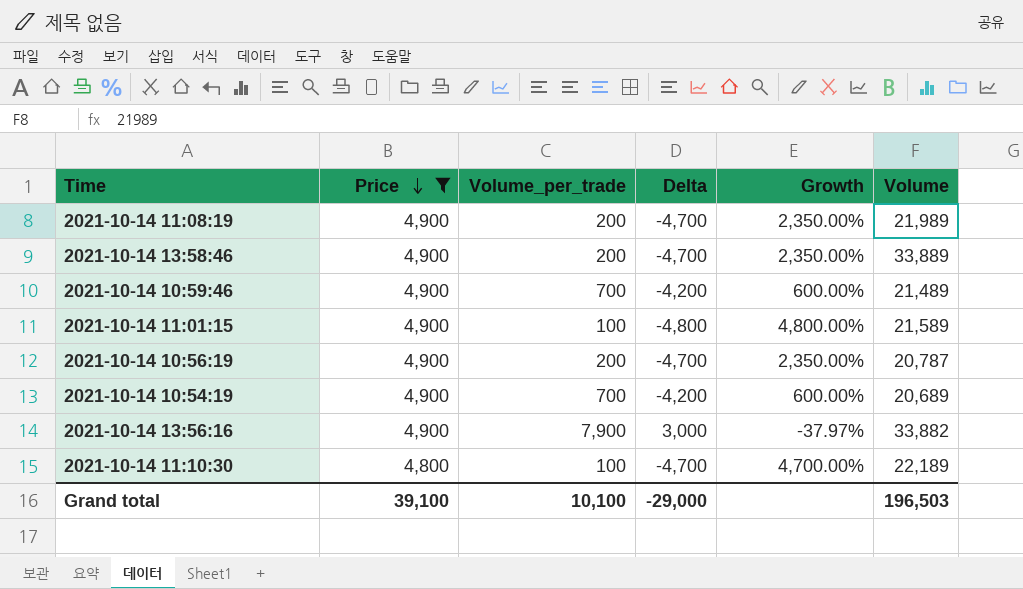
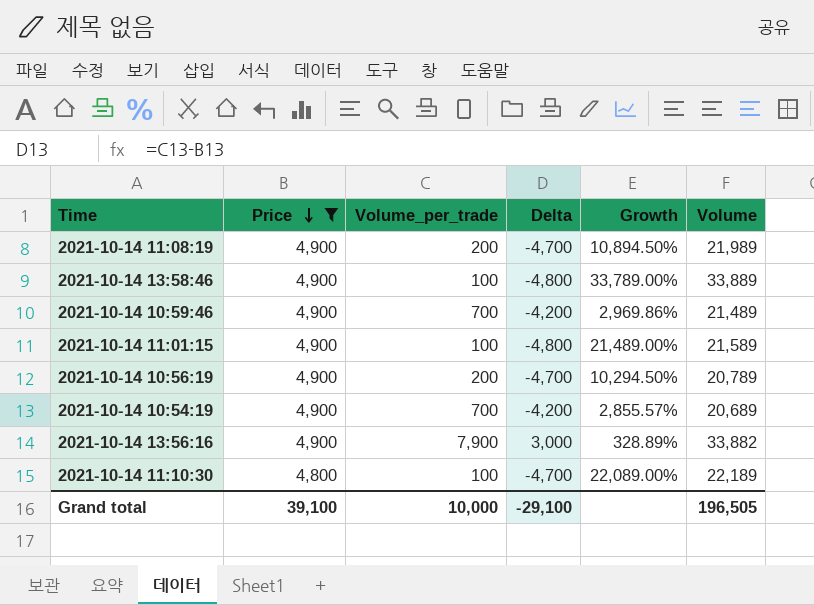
column Growth | formula: ([Price] - [Volume_per_trade]) / [Volume_per_trade] -> ([Volume] - [Volume_per_trade]) / [Volume_per_trade]
2021-10-14 13:58:46 | Volume_per_trade: 200 -> 100
2021-10-14 13:58:46 | Delta: -4,700 -> -4,800
2021-10-14 10:56:19 | Volume: 20,787 -> 20,789
Grand total | Volume_per_trade: 10,100 -> 10,000
Grand total | Delta: -29,000 -> -29,100
Grand total | Volume: 196,503 -> 196,505

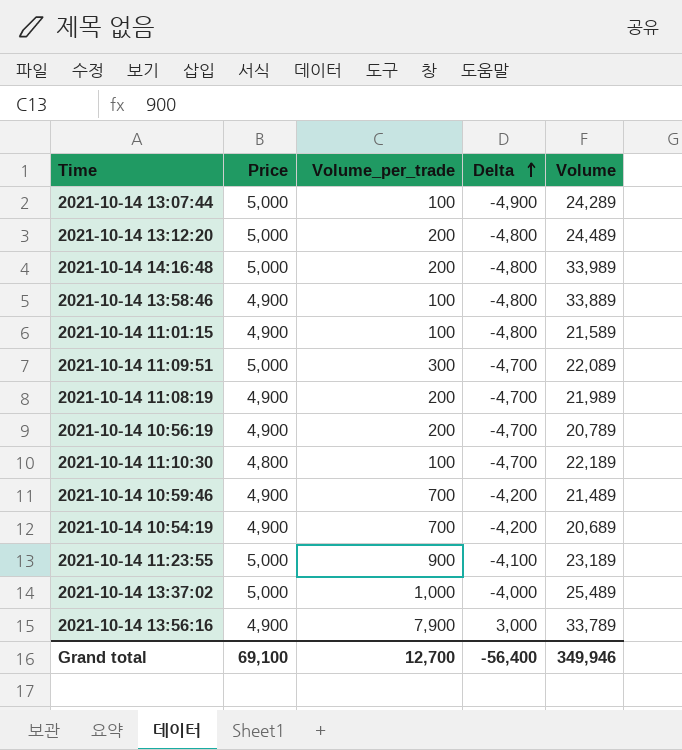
filter: Price != 5,000 -> none
row order: Price descending -> Delta ascending
column Growth | formula: ([Volume] - [Volume_per_trade]) / [Volume_per_trade] -> none
2021-10-14 13:56:16 | Volume: 33,882 -> 33,789
Grand total | Price: 39,100 -> 69,100
Grand total | Volume_per_trade: 10,000 -> 12,700
Grand total | Delta: -29,100 -> -56,400
Grand total | Volume: 196,505 -> 349,946

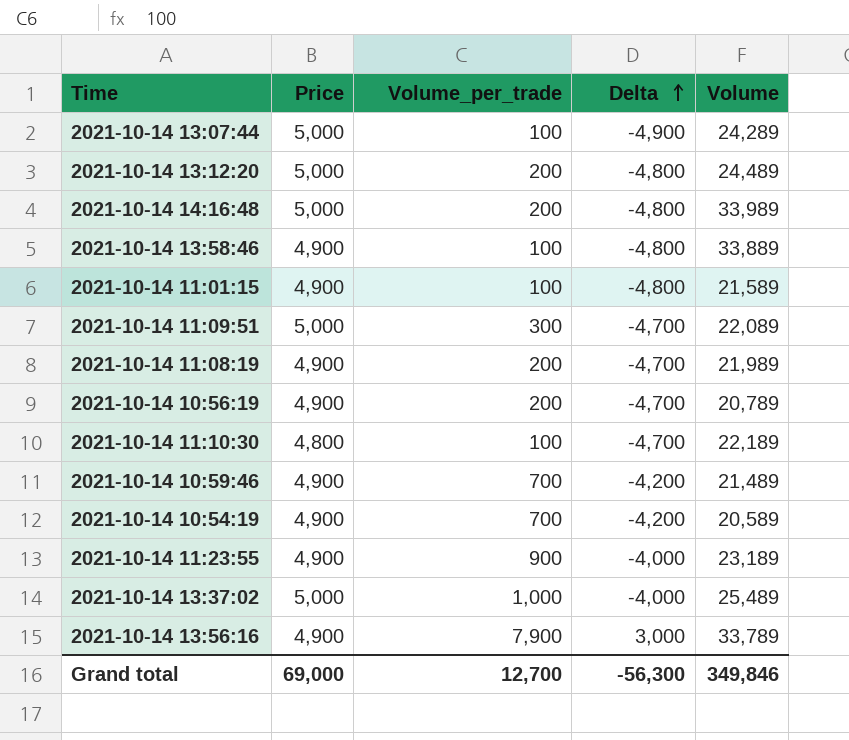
2021-10-14 10:54:19 | Volume: 20,689 -> 20,589
2021-10-14 11:23:55 | Price: 5,000 -> 4,900
2021-10-14 11:23:55 | Delta: -4,100 -> -4,000
Grand total | Price: 69,100 -> 69,000
Grand total | Delta: -56,400 -> -56,300
Grand total | Volume: 349,946 -> 349,846

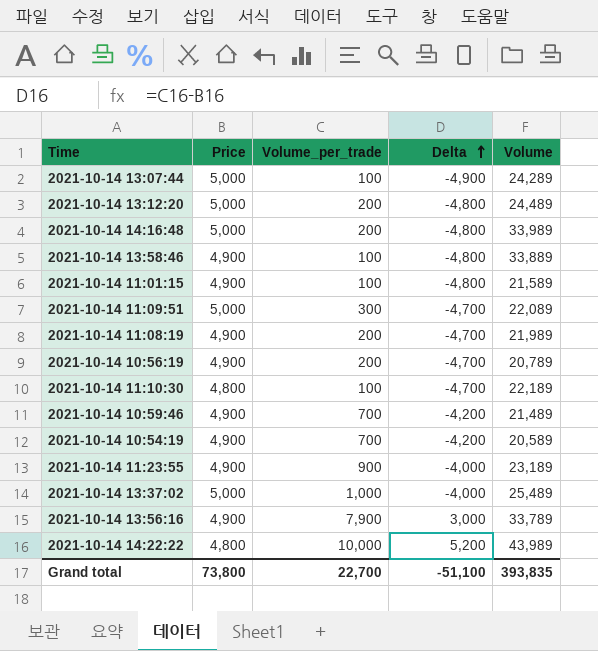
row 2021-10-14 14:22:22: none -> 4,800 | 10,000 | 5,200 | 43,989
Grand total | Price: 69,000 -> 73,800
Grand total | Volume_per_trade: 12,700 -> 22,700
Grand total | Delta: -56,300 -> -51,100
Grand total | Volume: 349,846 -> 393,835

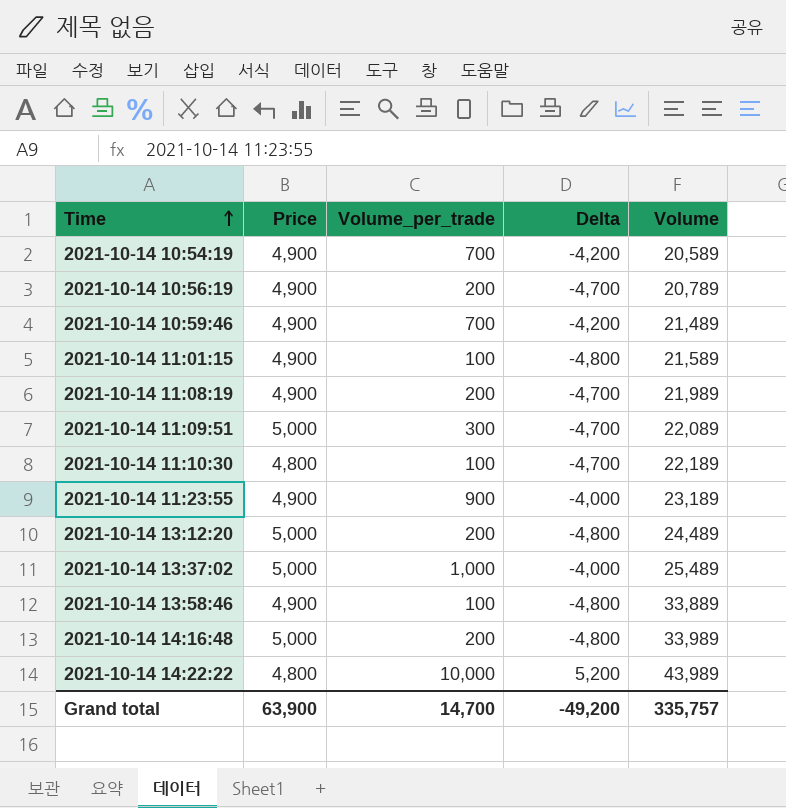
row order: Delta ascending -> Time ascending
row 2021-10-14 13:07:44: 5,000 | 100 | -4,900 | 24,289 -> none
row 2021-10-14 13:56:16: 4,900 | 7,900 | 3,000 | 33,789 -> none
Grand total | Price: 73,800 -> 63,900
Grand total | Volume_per_trade: 22,700 -> 14,700
Grand total | Delta: -51,100 -> -49,200
Grand total | Volume: 393,835 -> 335,757

